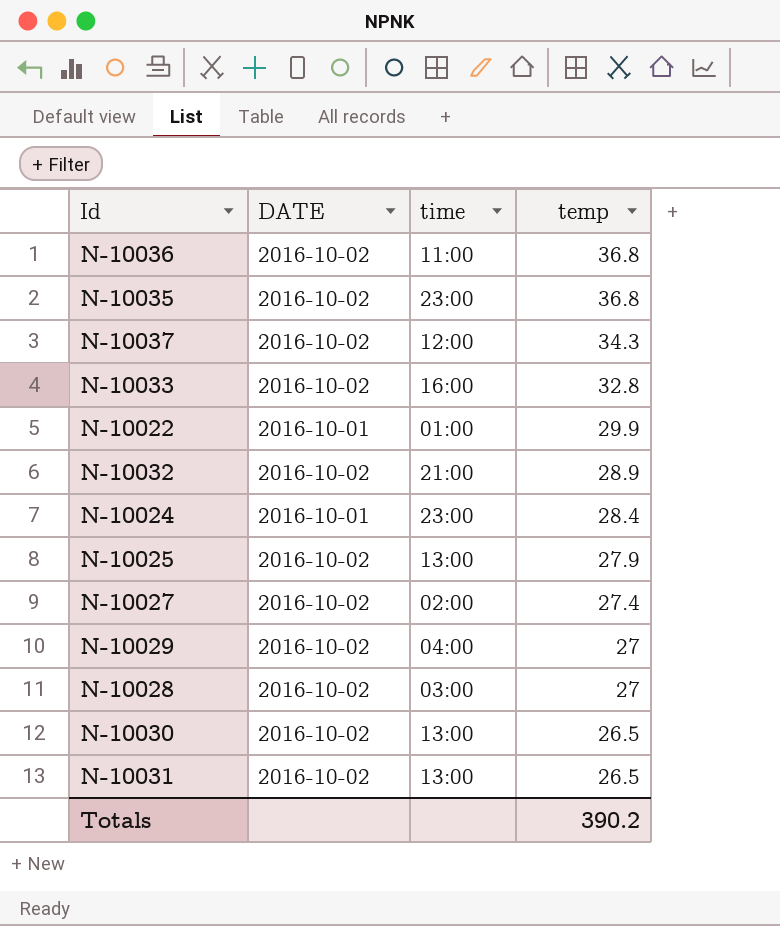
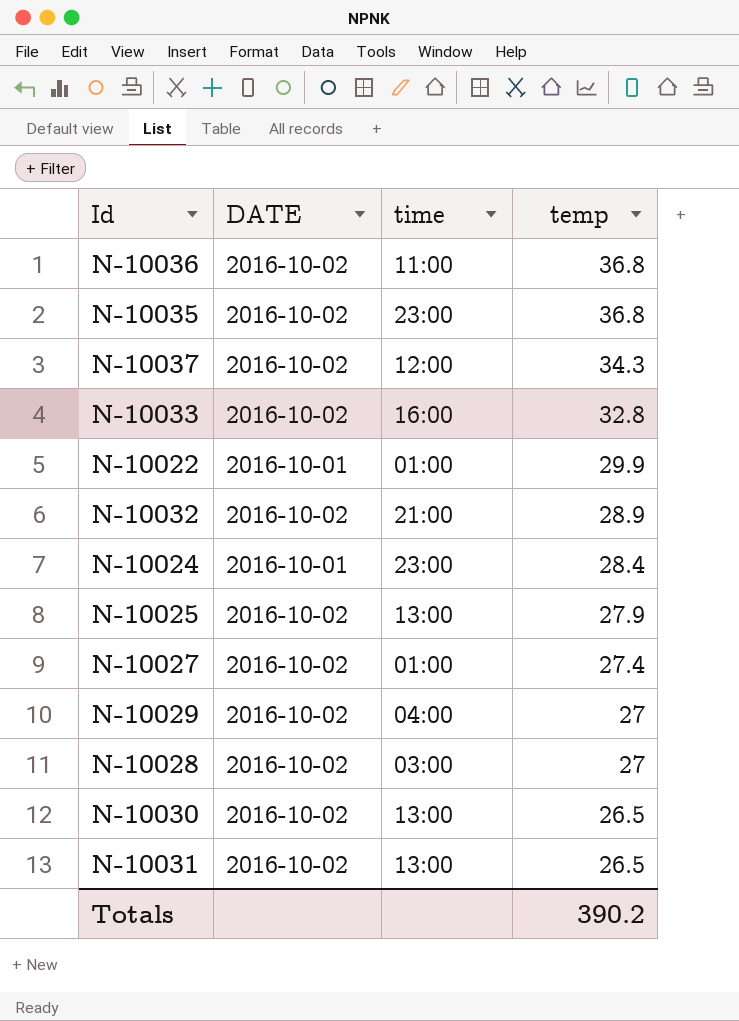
N-10027 | time: 02:00 -> 01:00

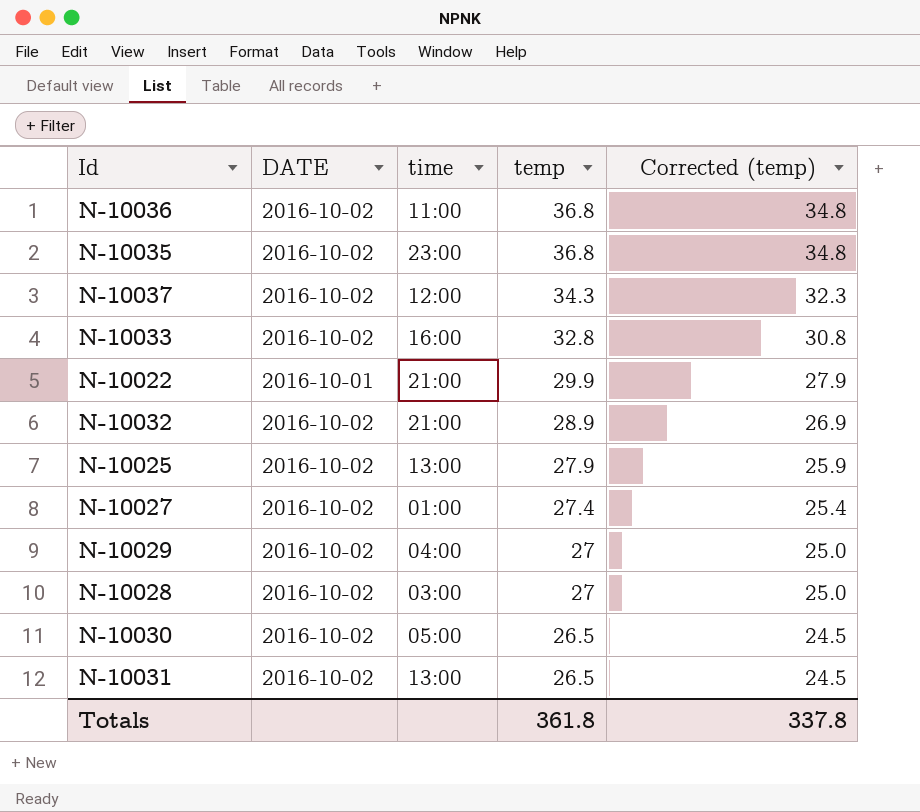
column Corrected (temp) | formula: none -> [temp] - 2
row N-10024: 2016-10-01 | 23:00 | 28.4 -> none
N-10022 | time: 01:00 -> 21:00
N-10030 | time: 13:00 -> 05:00
Totals | temp: 390.2 -> 361.8

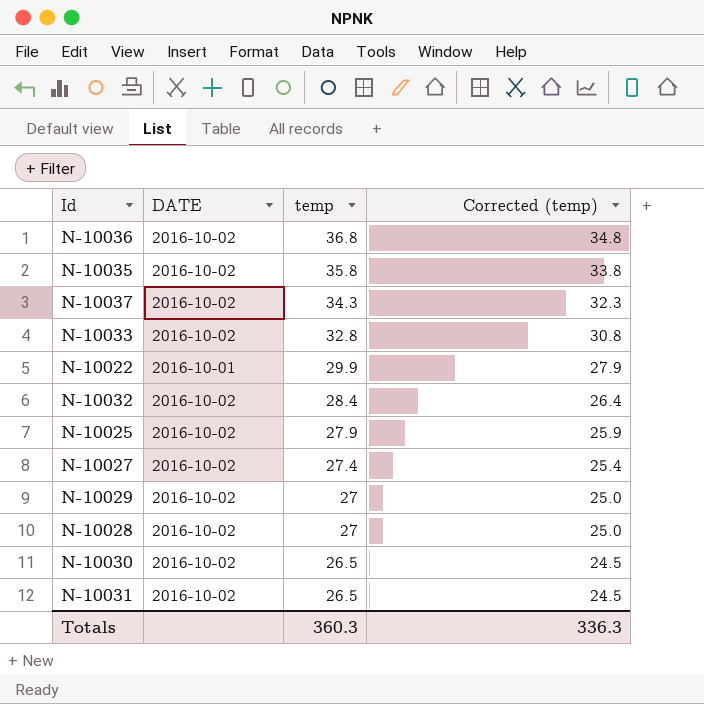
column time | position: 3 -> none
N-10035 | temp: 36.8 -> 35.8
N-10035 | Corrected (temp): 34.8 -> 33.8
N-10032 | temp: 28.9 -> 28.4
N-10032 | Corrected (temp): 26.9 -> 26.4
Totals | temp: 361.8 -> 360.3
Totals | Corrected (temp): 337.8 -> 336.3

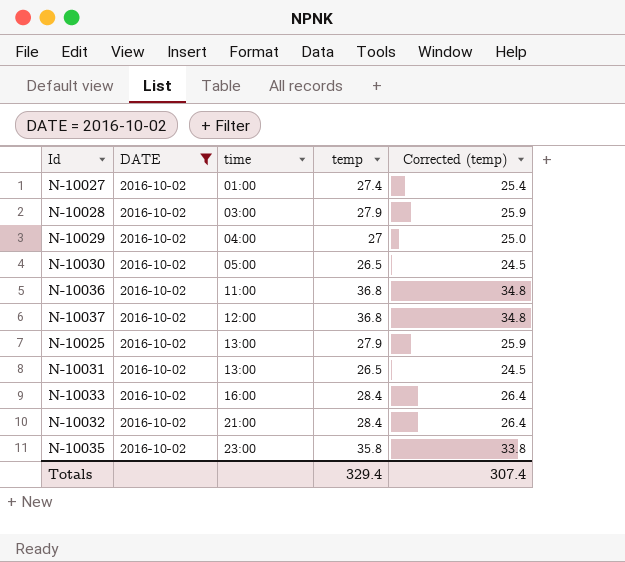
filter: none -> DATE = 2016-10-02
row order: temp descending -> time ascending
column time | position: none -> 3
N-10028 | temp: 27 -> 27.9
N-10028 | Corrected (temp): 25.0 -> 25.9
N-10037 | temp: 34.3 -> 36.8
N-10037 | Corrected (temp): 32.3 -> 34.8
N-10033 | temp: 32.8 -> 28.4
N-10033 | Corrected (temp): 30.8 -> 26.4
Totals | temp: 360.3 -> 329.4
Totals | Corrected (temp): 336.3 -> 307.4

